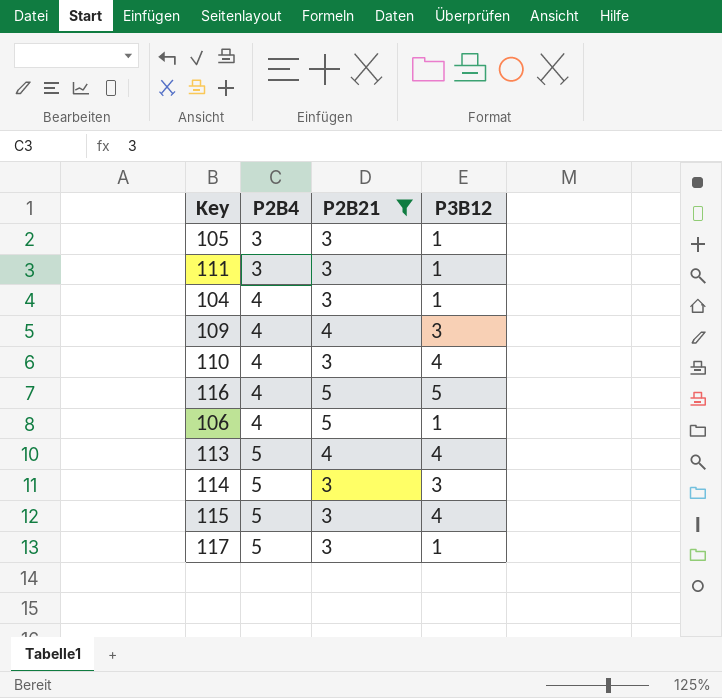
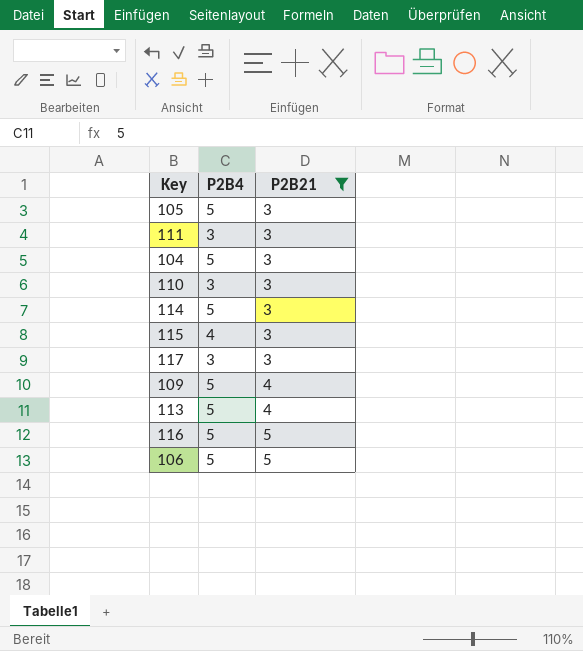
row order: P2B4 ascending -> P2B21 ascending
column P3B12 | position: 4 -> none
105 | P2B4: 3 -> 5
104 | P2B4: 4 -> 5
110 | P2B4: 4 -> 3
115 | P2B4: 5 -> 4
117 | P2B4: 5 -> 3
109 | P2B4: 4 -> 5
116 | P2B4: 4 -> 5
106 | P2B4: 4 -> 5

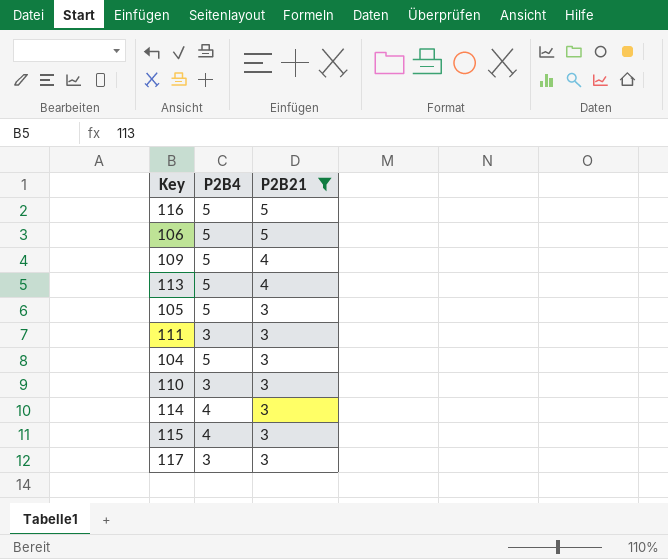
row order: P2B21 ascending -> P2B21 descending
114 | P2B4: 5 -> 4

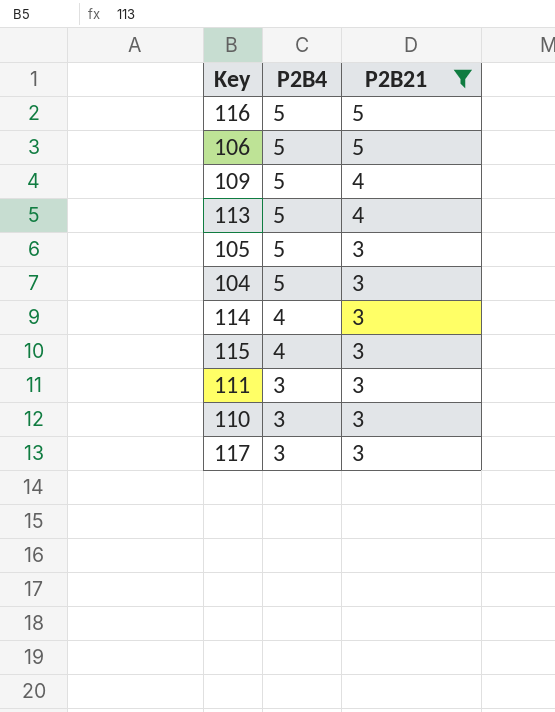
row order: P2B21 descending -> P2B4 descending

